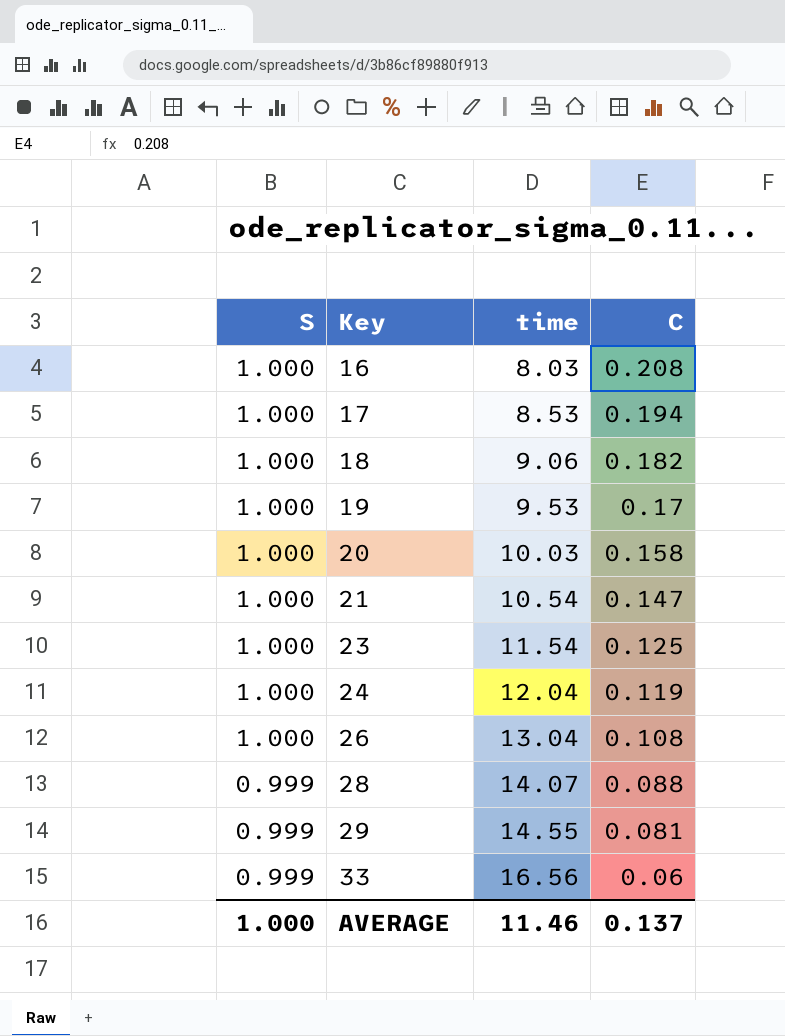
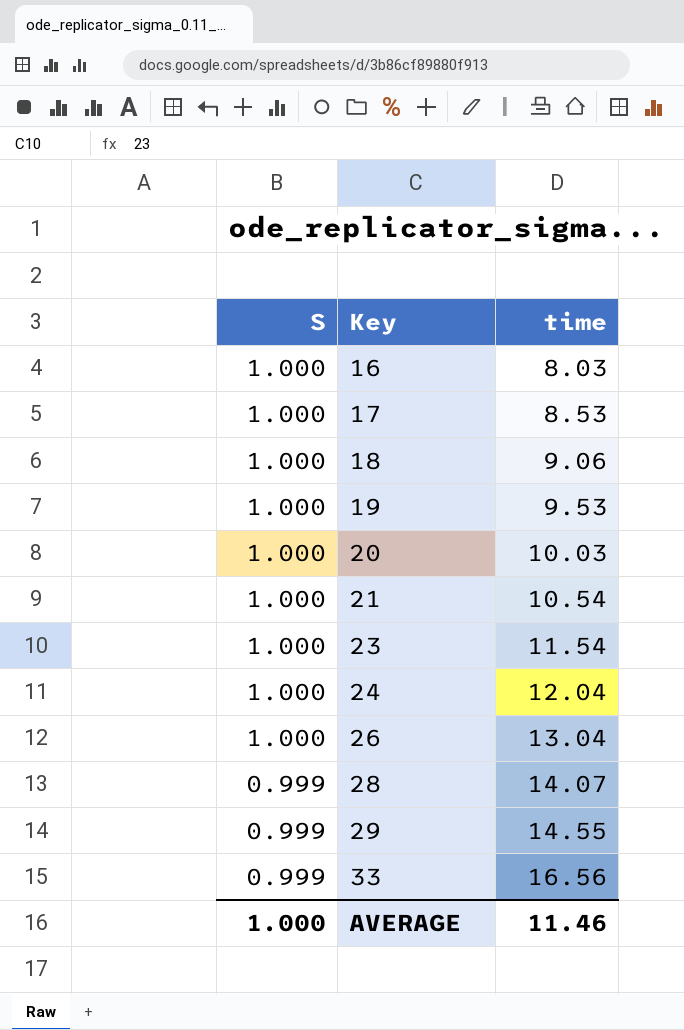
column C | position: 4 -> none

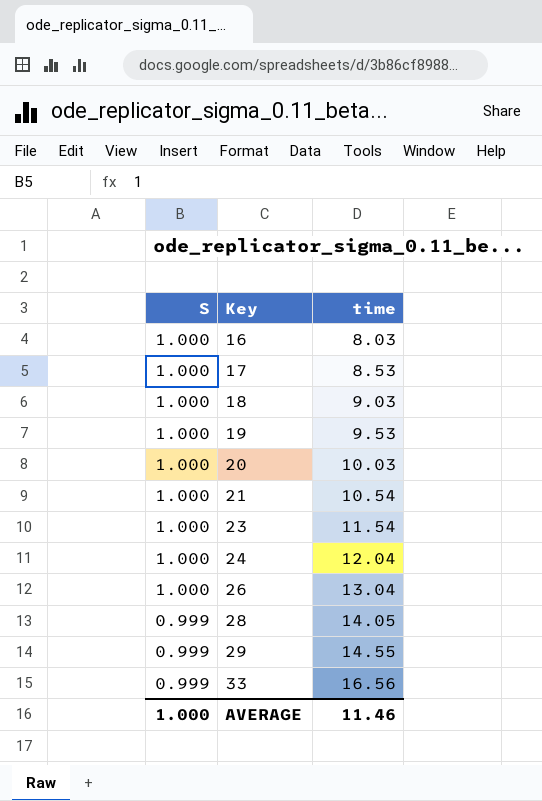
18 | time: 9.06 -> 9.03
28 | time: 14.07 -> 14.05

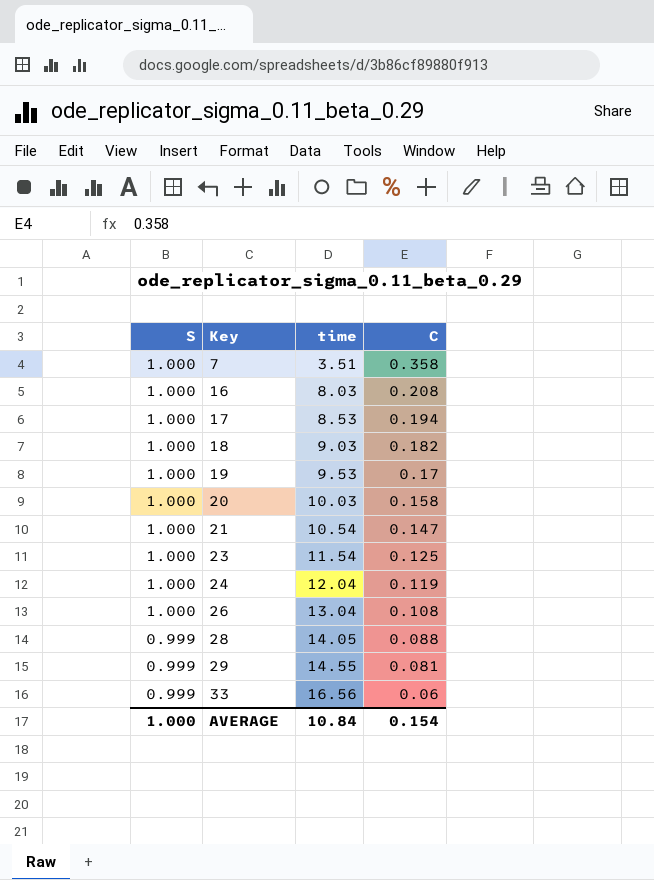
column C | position: none -> 4
row 7: none -> 1.000 | 3.51 | 0.358
AVERAGE | time: 11.46 -> 10.84

